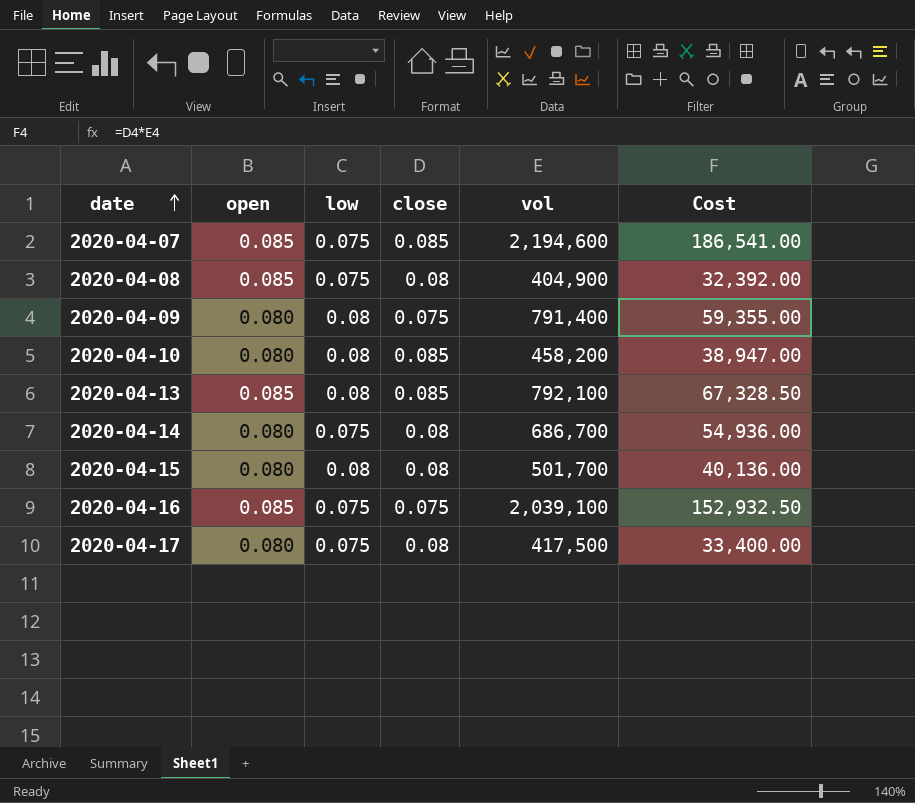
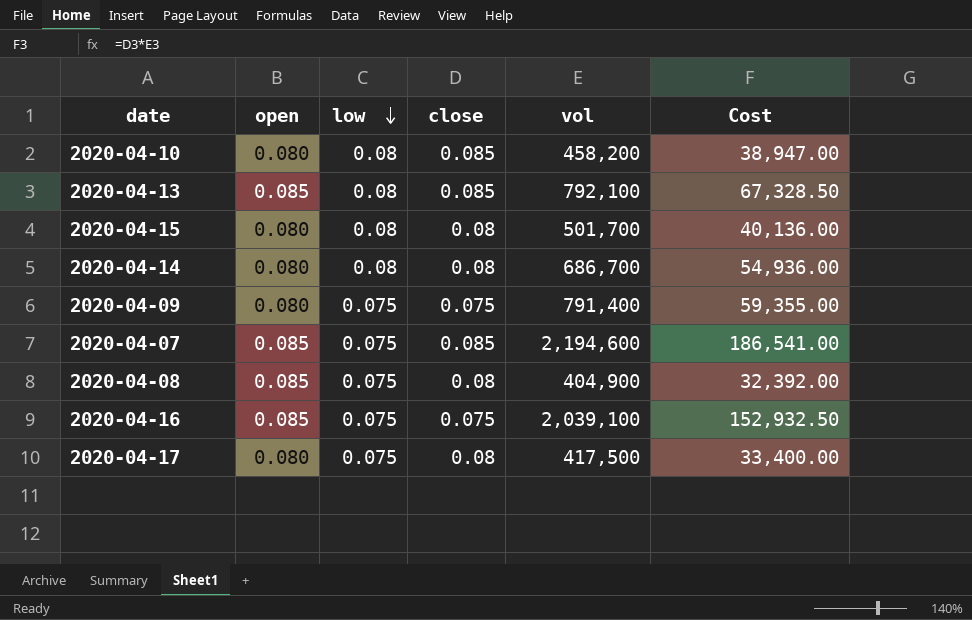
row order: date ascending -> low descending
2020-04-14 | low: 0.075 -> 0.08
2020-04-09 | low: 0.08 -> 0.075

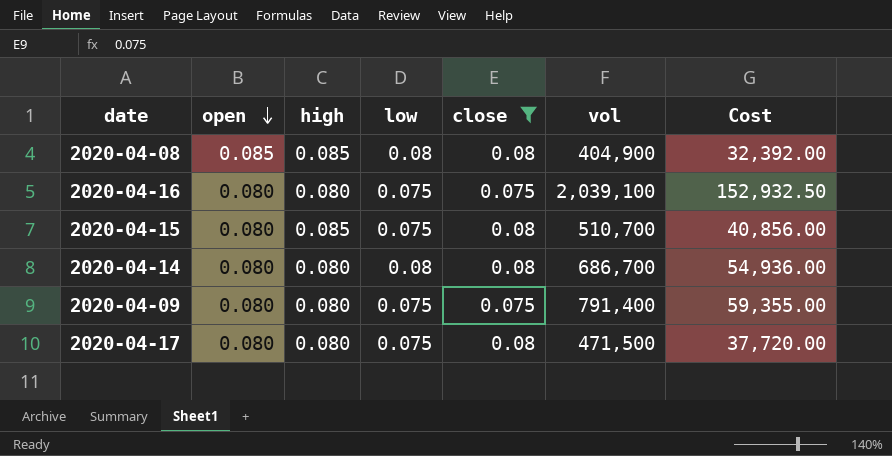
filter: none -> close != 0.085
row order: low descending -> open descending
column high | position: none -> 3
2020-04-08 | low: 0.075 -> 0.08
2020-04-16 | open: 0.085 -> 0.080
2020-04-15 | low: 0.08 -> 0.075
2020-04-15 | vol: 501,700 -> 510,700
2020-04-15 | Cost: 40,136.00 -> 40,856.00
2020-04-17 | vol: 417,500 -> 471,500
2020-04-17 | Cost: 33,400.00 -> 37,720.00

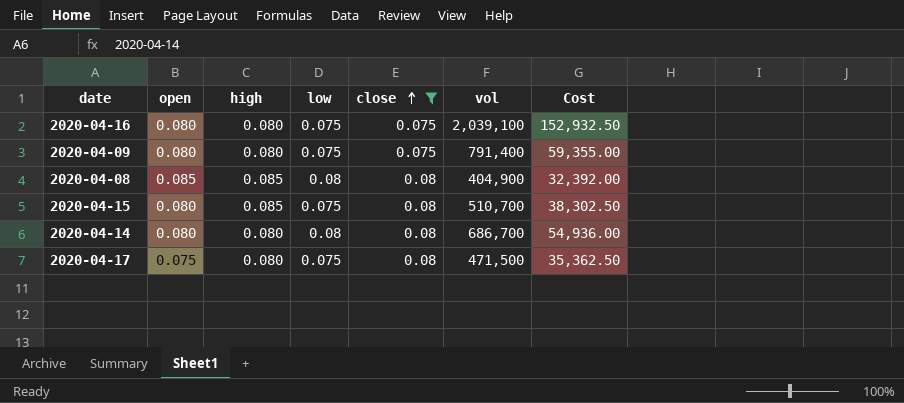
row order: open descending -> close ascending
column Cost | formula: [close] * [vol] -> [low] * [vol]
2020-04-17 | open: 0.080 -> 0.075

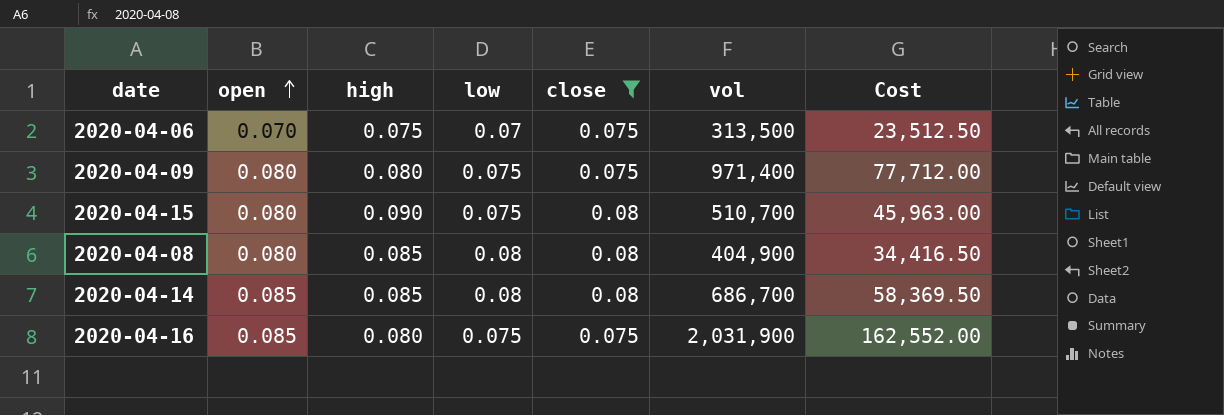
row order: close ascending -> open ascending
column Cost | formula: [low] * [vol] -> [high] * [vol]
row 2020-04-17: 0.075 | 0.080 | 0.075 | 0.08 | 471,500 | 35,362.50 -> none
row 2020-04-06: none -> 0.070 | 0.075 | 0.07 | 0.075 | 313,500 | 23,512.50
2020-04-09 | vol: 791,400 -> 971,400
2020-04-15 | high: 0.085 -> 0.090
2020-04-08 | open: 0.085 -> 0.080
2020-04-14 | open: 0.080 -> 0.085
2020-04-14 | high: 0.080 -> 0.085
2020-04-16 | open: 0.080 -> 0.085
2020-04-16 | vol: 2,039,100 -> 2,031,900

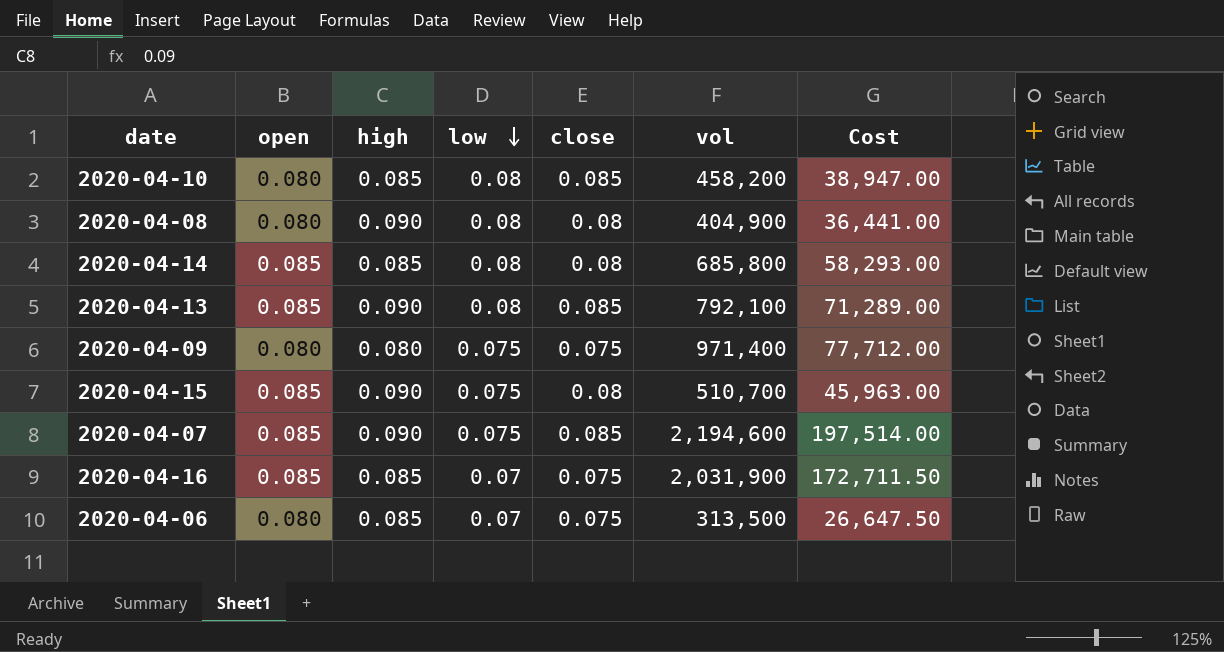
filter: close != 0.085 -> none
row order: open ascending -> low descending
2020-04-08 | high: 0.085 -> 0.090
2020-04-08 | Cost: 34,416.50 -> 36,441.00
2020-04-14 | vol: 686,700 -> 685,800
2020-04-14 | Cost: 58,369.50 -> 58,293.00
2020-04-15 | open: 0.080 -> 0.085
2020-04-16 | high: 0.080 -> 0.085
2020-04-16 | low: 0.075 -> 0.07
2020-04-16 | Cost: 162,552.00 -> 172,711.50
2020-04-06 | open: 0.070 -> 0.080
2020-04-06 | high: 0.075 -> 0.085
2020-04-06 | Cost: 23,512.50 -> 26,647.50

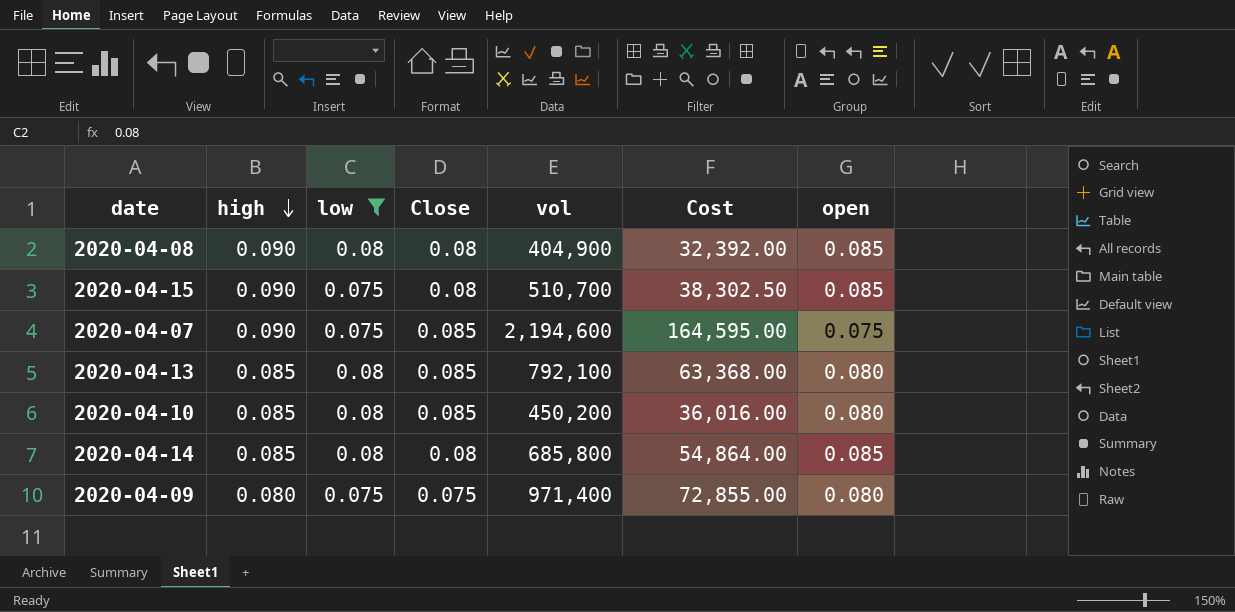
filter: none -> low != 0.07
row order: low descending -> high descending
column name: close -> Close
column Cost | formula: [high] * [vol] -> [low] * [vol]
column open | position: 2 -> 7
2020-04-08 | open: 0.080 -> 0.085
2020-04-07 | open: 0.085 -> 0.075
2020-04-13 | high: 0.090 -> 0.085
2020-04-13 | open: 0.085 -> 0.080
2020-04-10 | vol: 458,200 -> 450,200

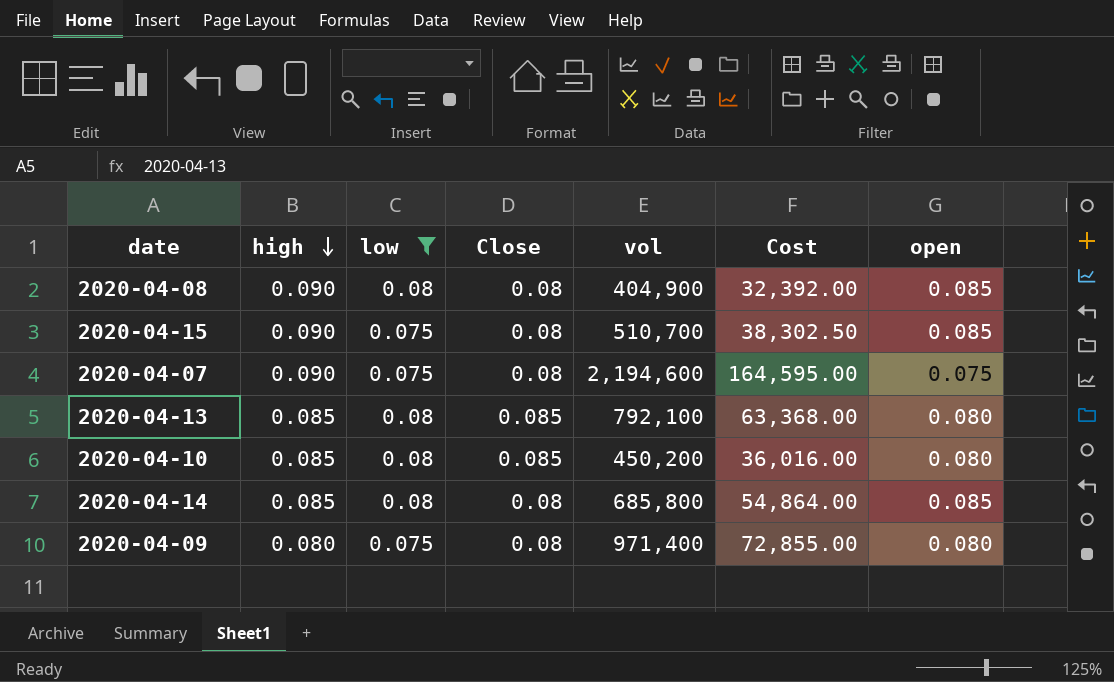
2020-04-07 | Close: 0.085 -> 0.08
2020-04-09 | Close: 0.075 -> 0.08

